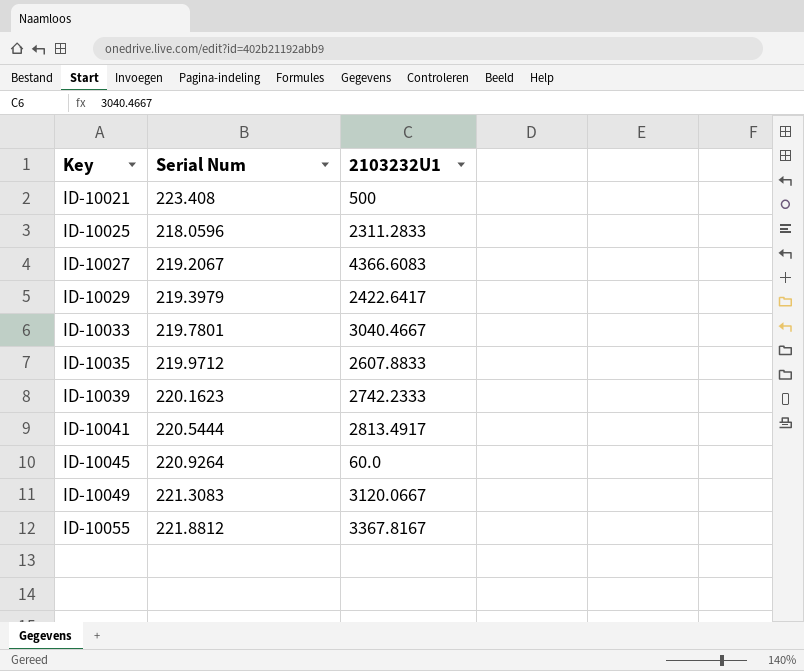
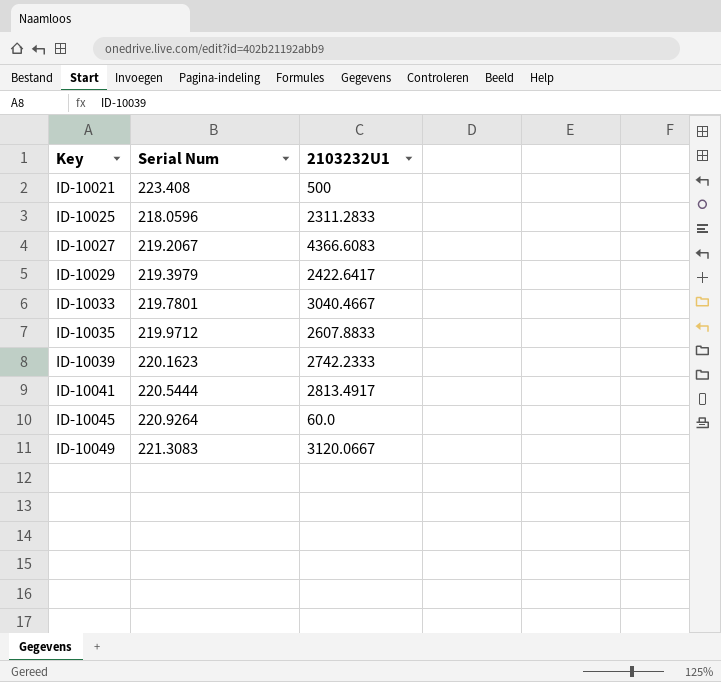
row ID-10055: 221.8812 | 3367.8167 -> none

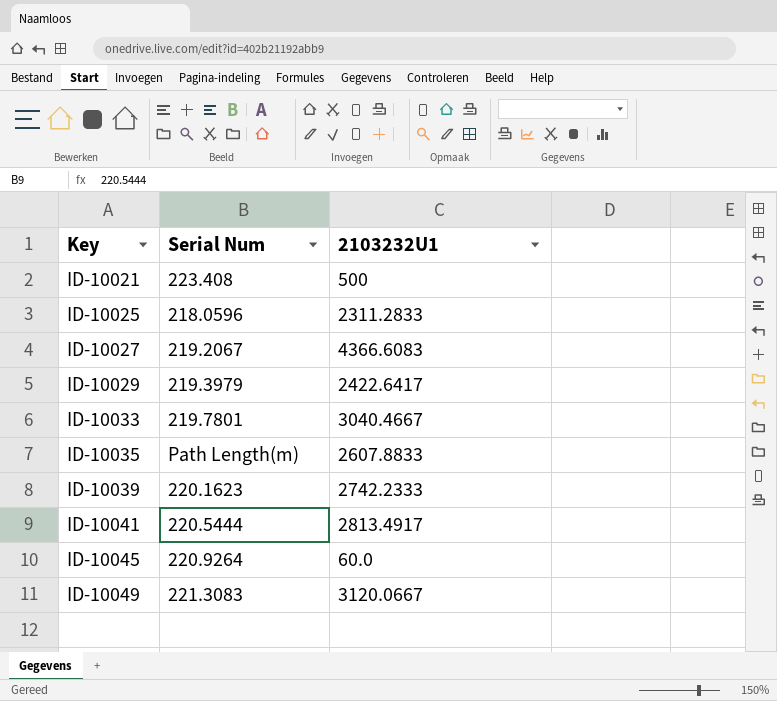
ID-10035 | Serial Num: 219.9712 -> Path Length(m)

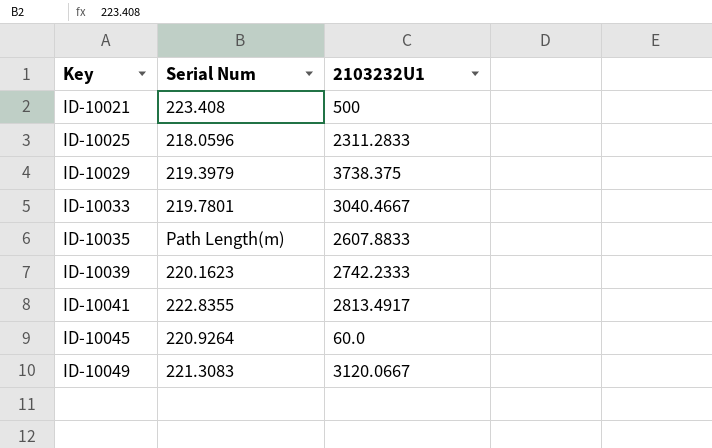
row ID-10027: 219.2067 | 4366.6083 -> none
ID-10029 | 2103232U1: 2422.6417 -> 3738.375
ID-10041 | Serial Num: 220.5444 -> 222.8355

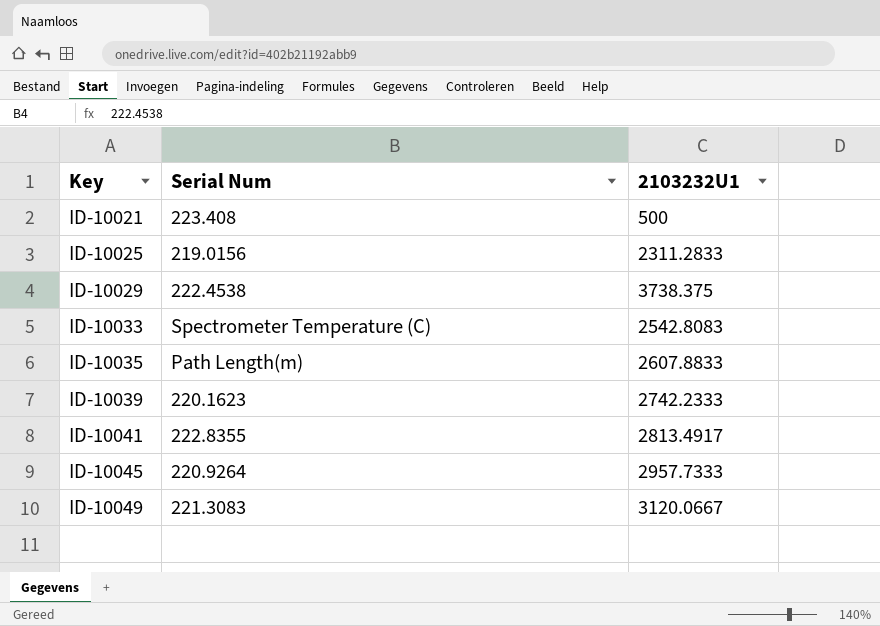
ID-10025 | Serial Num: 218.0596 -> 219.0156
ID-10029 | Serial Num: 219.3979 -> 222.4538
ID-10033 | Serial Num: 219.7801 -> Spectrometer Temperature (C)
ID-10033 | 2103232U1: 3040.4667 -> 2542.8083
ID-10045 | 2103232U1: 60.0 -> 2957.7333

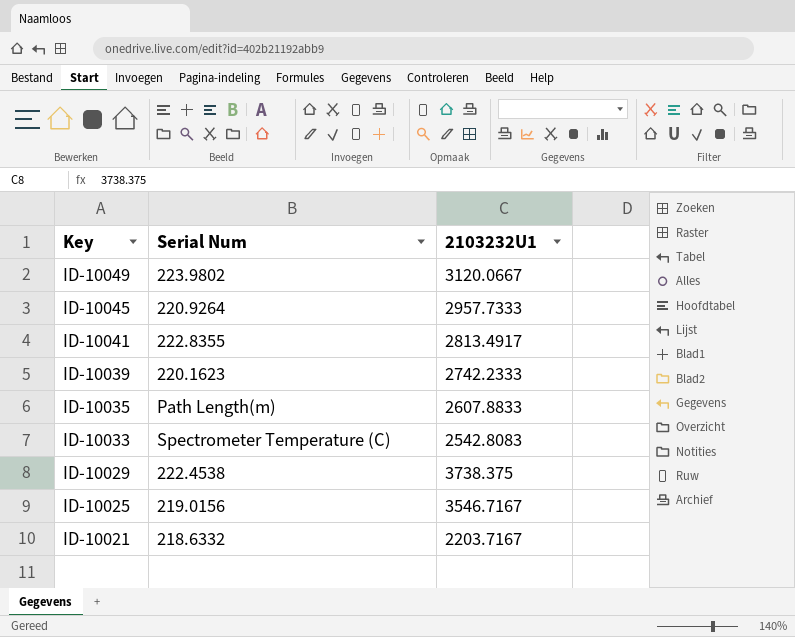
row order: Key ascending -> Key descending
ID-10049 | Serial Num: 221.3083 -> 223.9802
ID-10025 | 2103232U1: 2311.2833 -> 3546.7167
ID-10021 | Serial Num: 223.408 -> 218.6332
ID-10021 | 2103232U1: 500 -> 2203.7167

